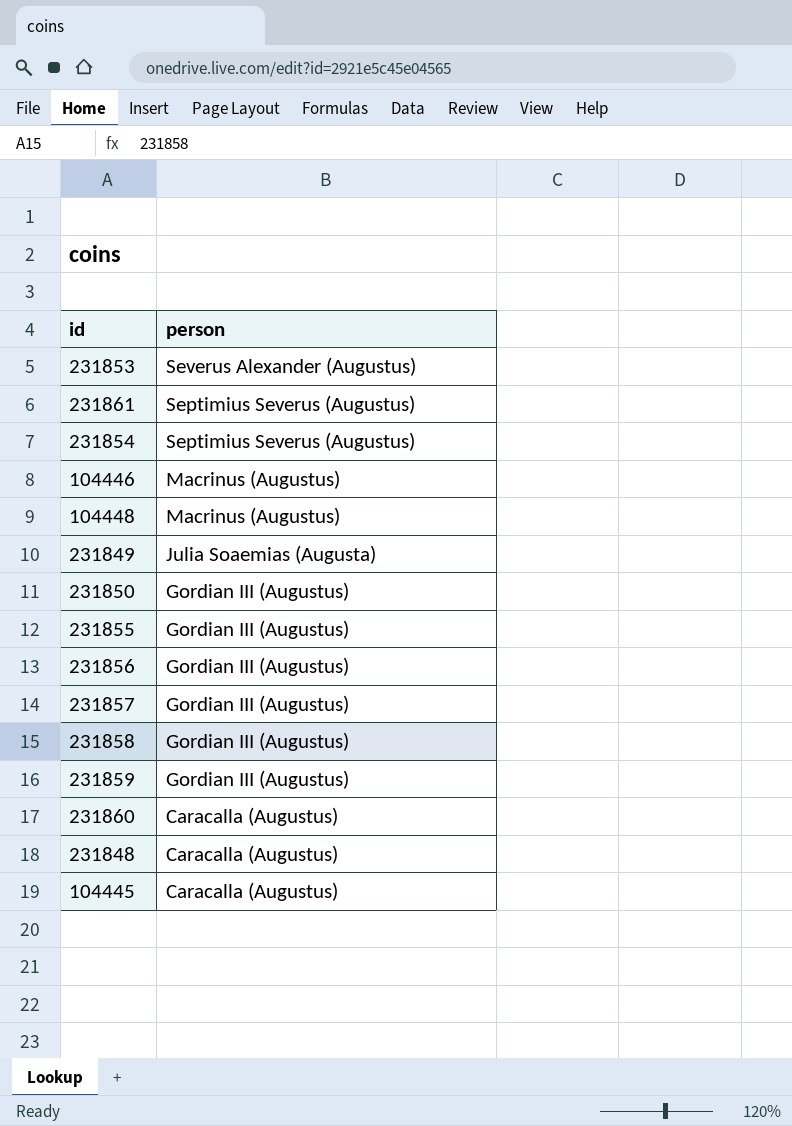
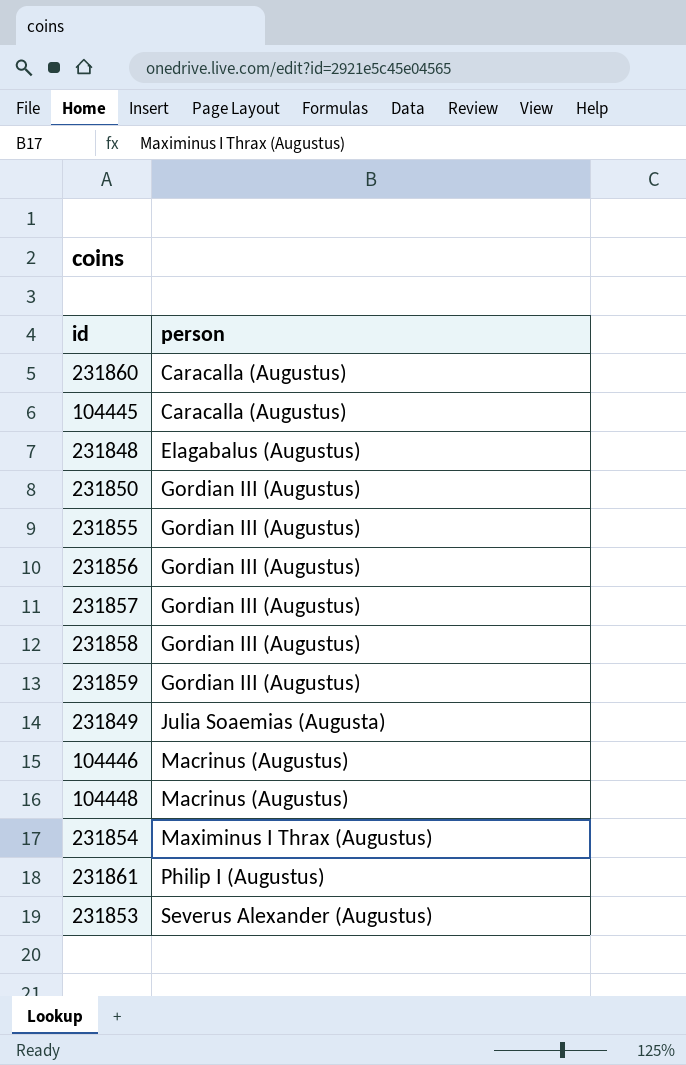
row order: person descending -> person ascending
231848 | person: Caracalla (Augustus) -> Elagabalus (Augustus)
231854 | person: Septimius Severus (Augustus) -> Maximinus I Thrax (Augustus)
231861 | person: Septimius Severus (Augustus) -> Philip I (Augustus)

